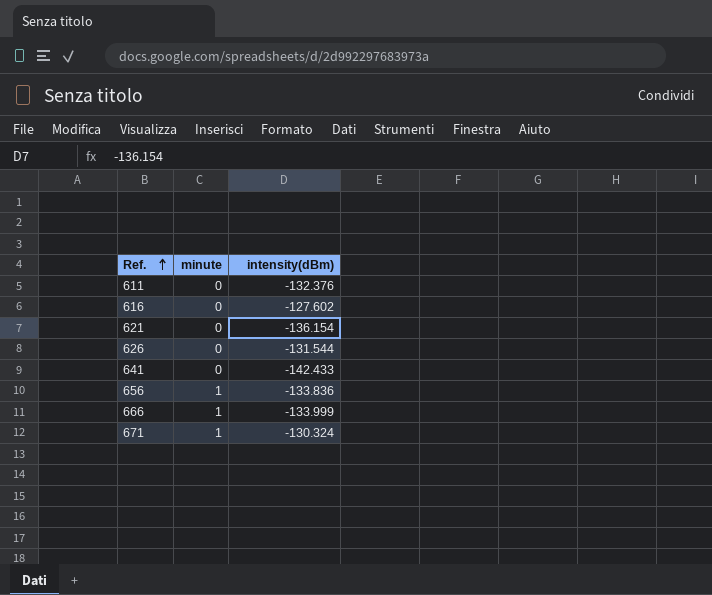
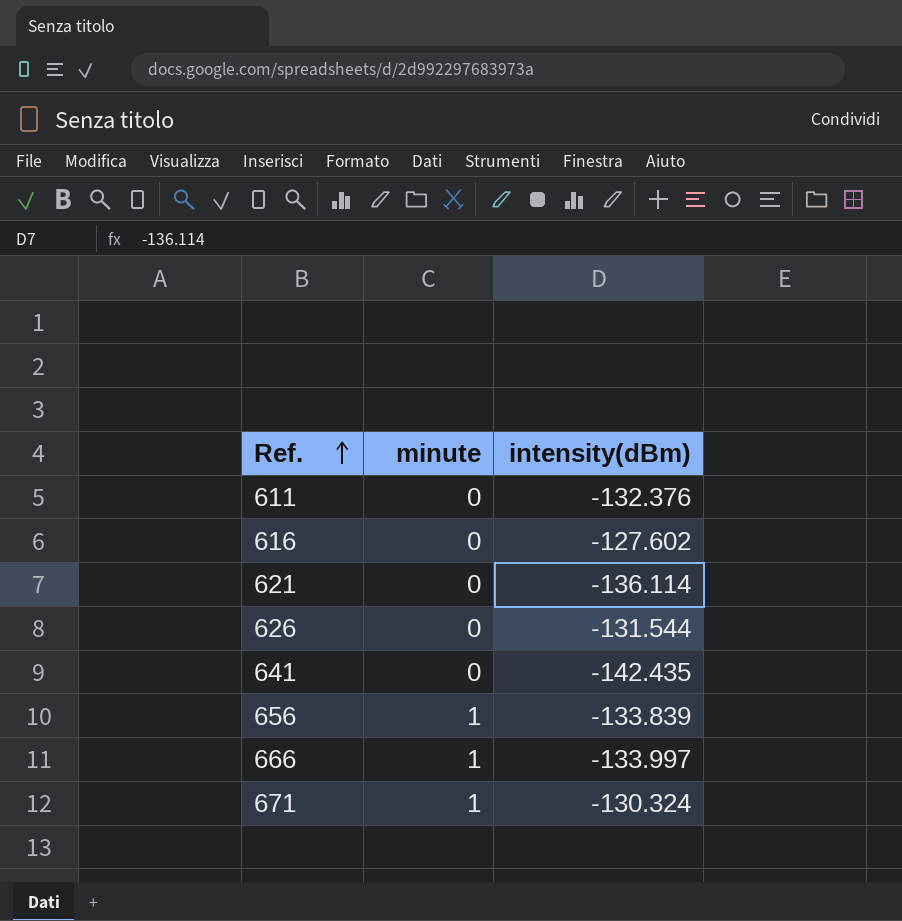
621 | intensity(dBm): -136.154 -> -136.114
641 | intensity(dBm): -142.433 -> -142.435
656 | intensity(dBm): -133.836 -> -133.839
666 | intensity(dBm): -133.999 -> -133.997

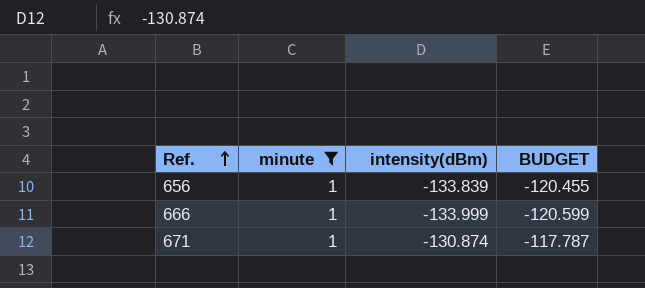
filter: none -> minute = 1
column BUDGET | formula: none -> [intensity(dBm)] * 0.9
666 | intensity(dBm): -133.997 -> -133.999
671 | intensity(dBm): -130.324 -> -130.874

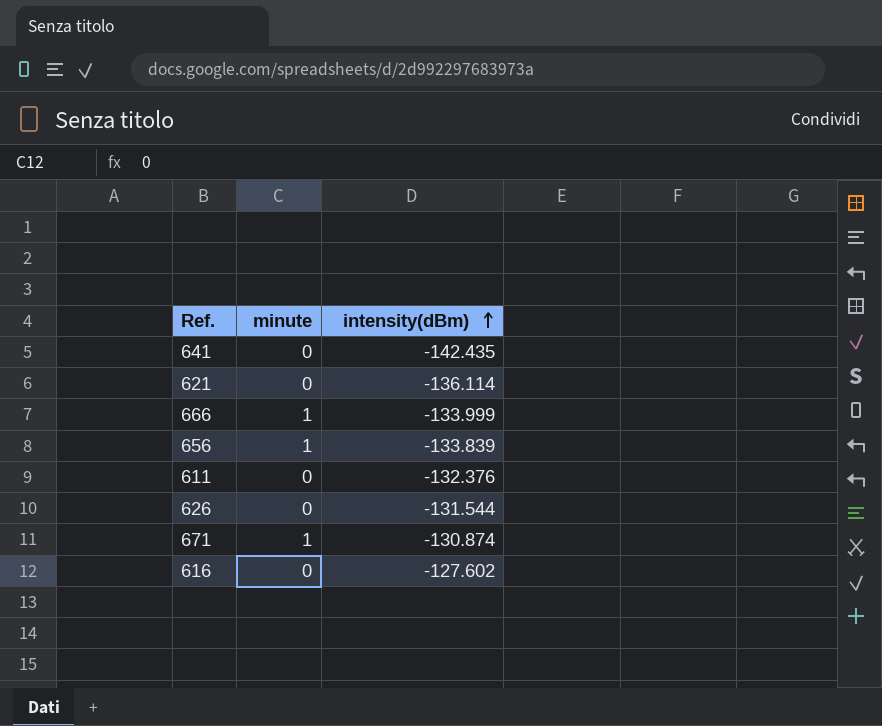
filter: minute = 1 -> none
row order: Ref. ascending -> intensity(dBm) ascending
column BUDGET | formula: [intensity(dBm)] * 0.9 -> none

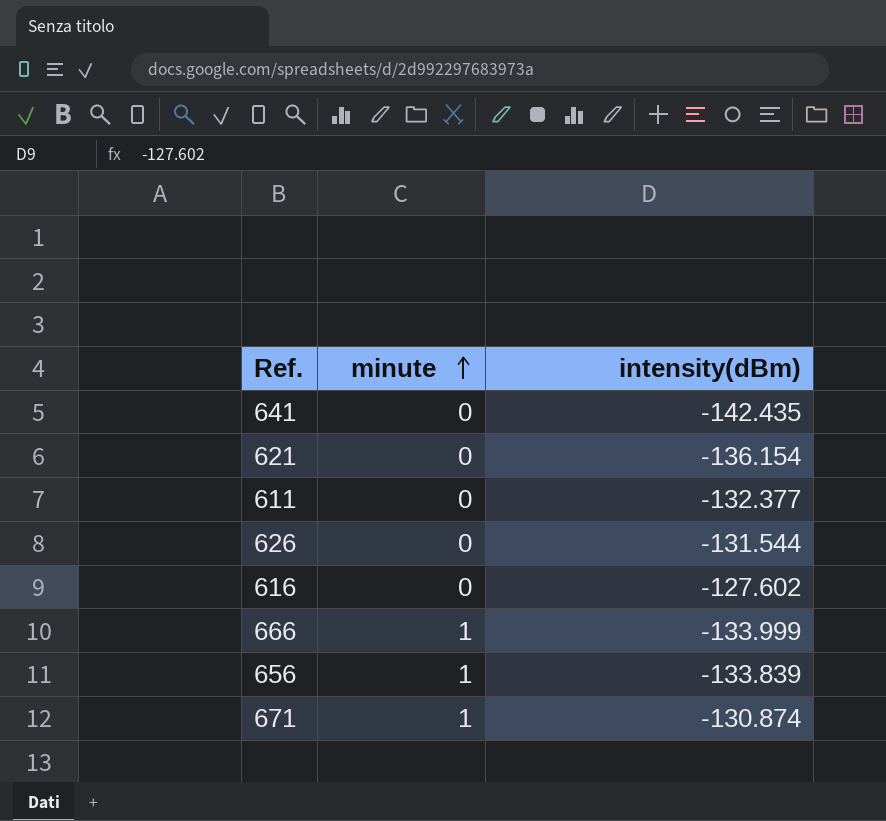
row order: intensity(dBm) ascending -> minute ascending
621 | intensity(dBm): -136.114 -> -136.154
611 | intensity(dBm): -132.376 -> -132.377

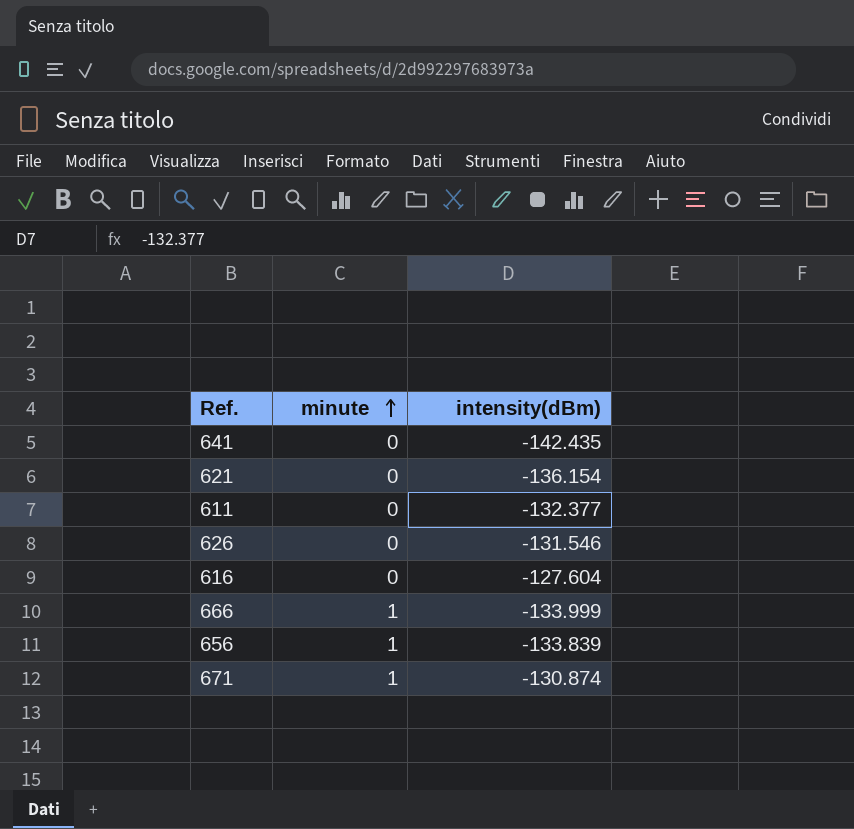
626 | intensity(dBm): -131.544 -> -131.546
616 | intensity(dBm): -127.602 -> -127.604

